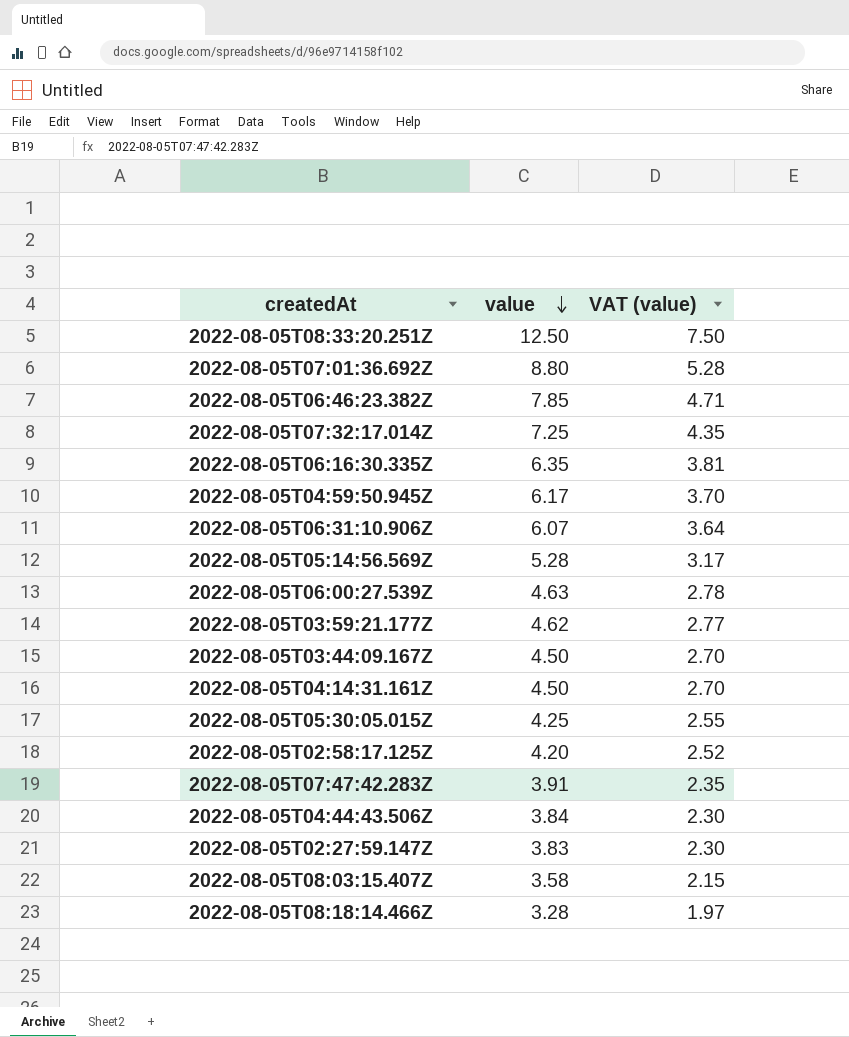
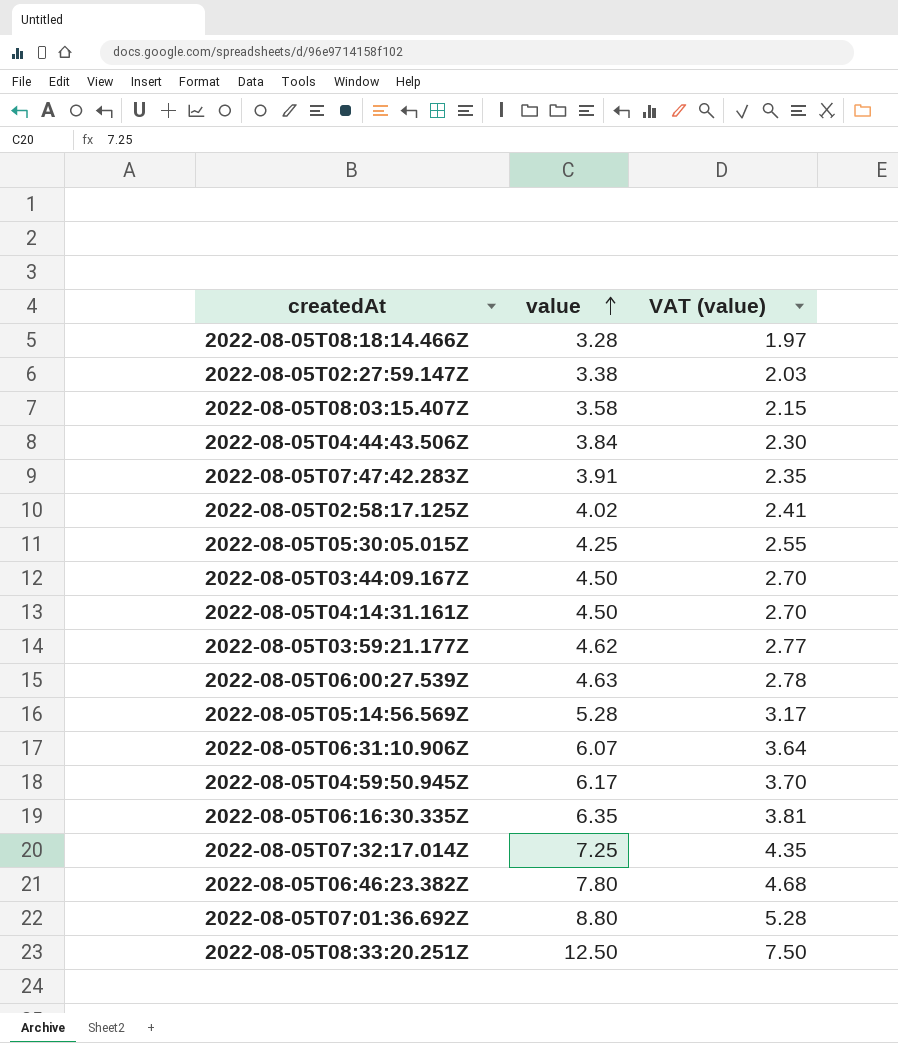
row order: value descending -> value ascending
2022-08-05T02:27:59.147Z | value: 3.83 -> 3.38
2022-08-05T02:27:59.147Z | VAT (value): 2.30 -> 2.03
2022-08-05T02:58:17.125Z | value: 4.20 -> 4.02
2022-08-05T02:58:17.125Z | VAT (value): 2.52 -> 2.41
2022-08-05T06:46:23.382Z | value: 7.85 -> 7.80
2022-08-05T06:46:23.382Z | VAT (value): 4.71 -> 4.68

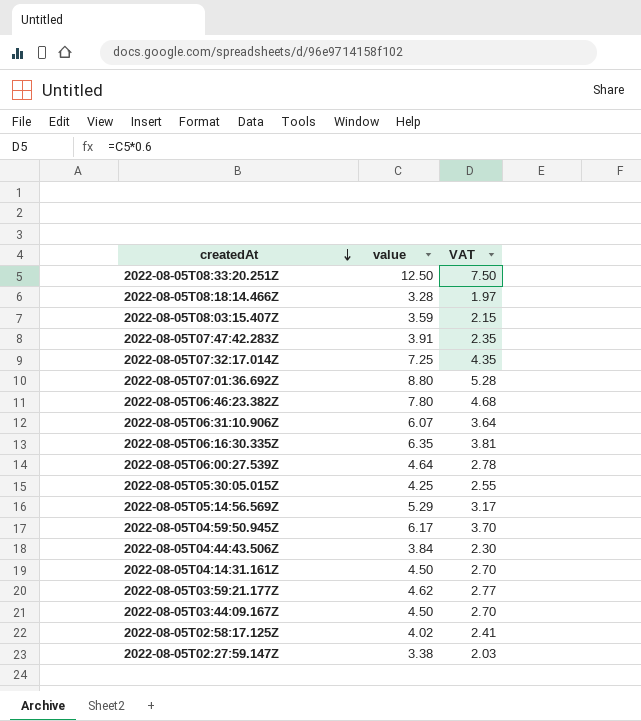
row order: value ascending -> createdAt descending
column name: VAT (value) -> VAT
2022-08-05T08:03:15.407Z | value: 3.58 -> 3.59
2022-08-05T06:00:27.539Z | value: 4.63 -> 4.64
2022-08-05T05:14:56.569Z | value: 5.28 -> 5.29

